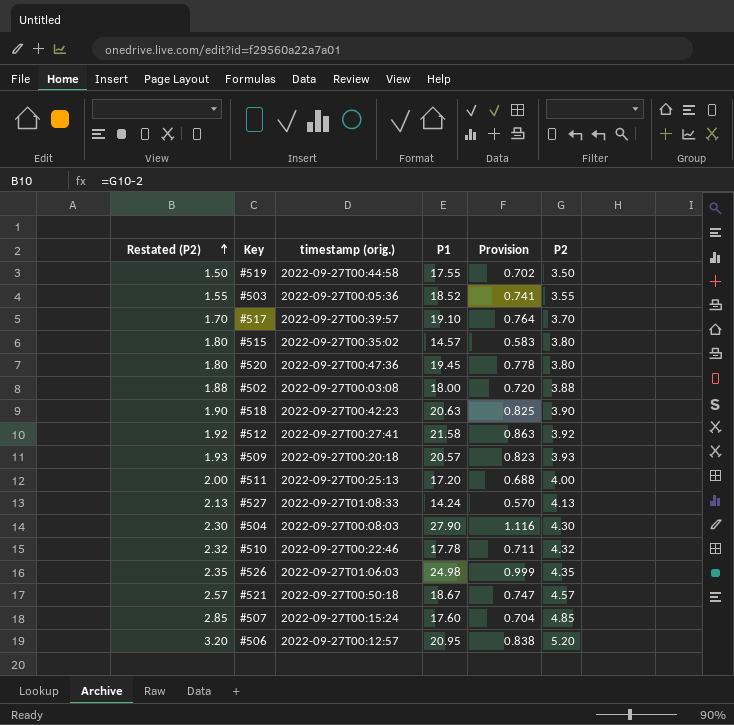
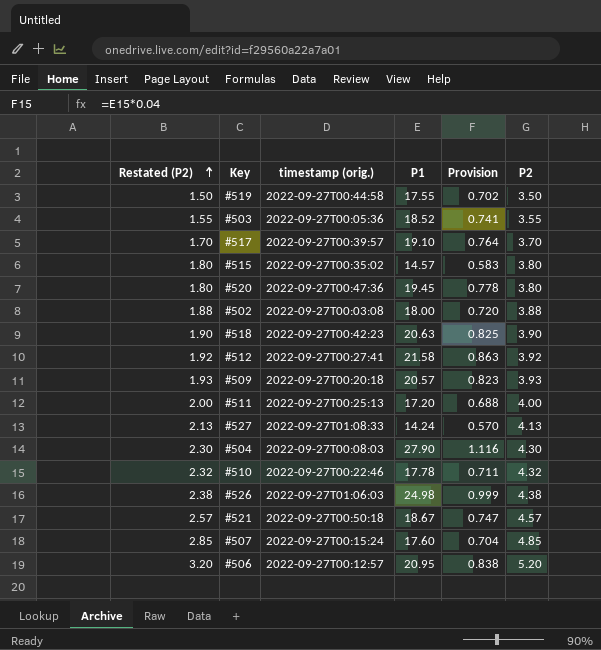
#526 | Restated (P2): 2.35 -> 2.38
#526 | P2: 4.35 -> 4.38

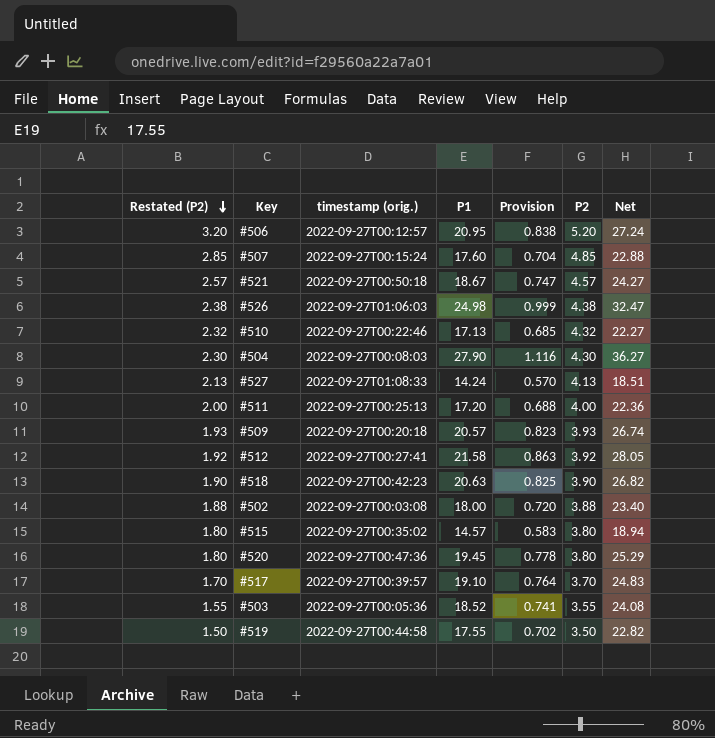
row order: Restated (P2) ascending -> Restated (P2) descending
column Net | formula: none -> [P1] * 1.3
#510 | P1: 17.78 -> 17.13
#510 | Provision: 0.711 -> 0.685

